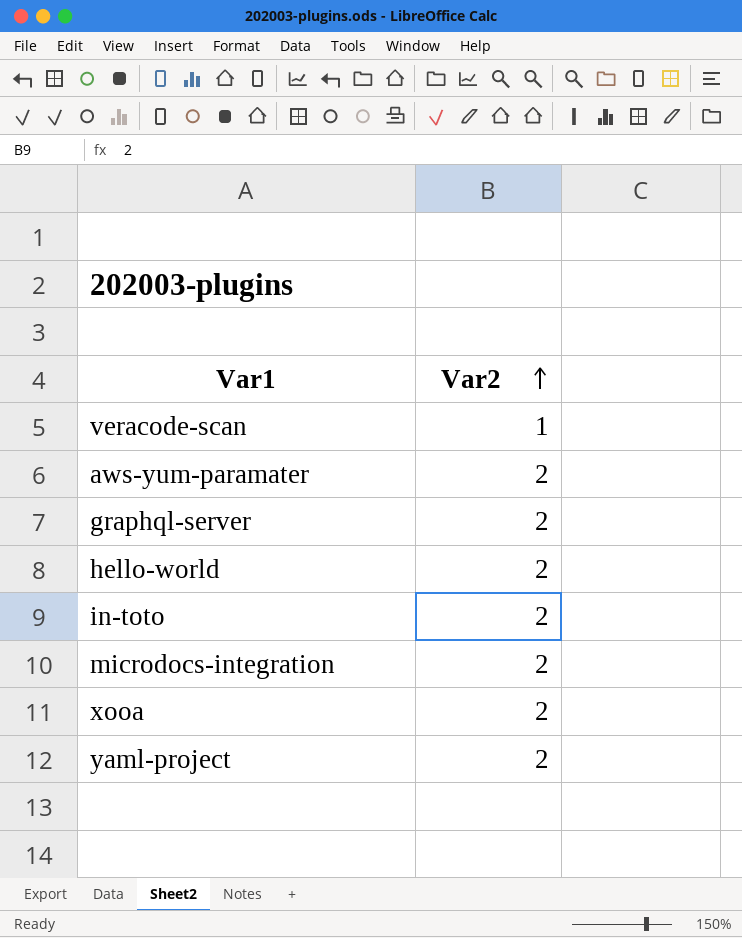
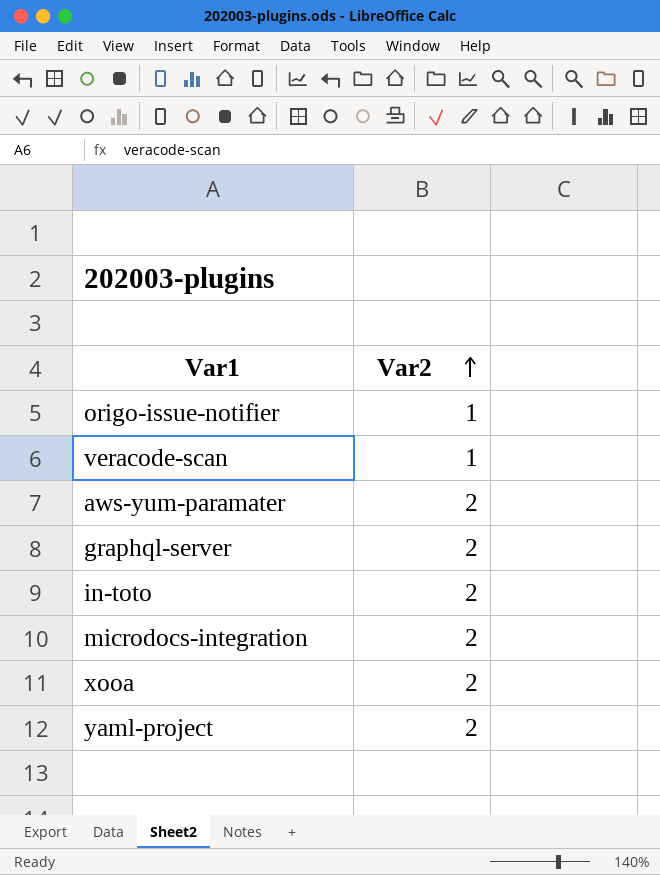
row hello-world: 2 -> none
row origo-issue-notifier: none -> 1

